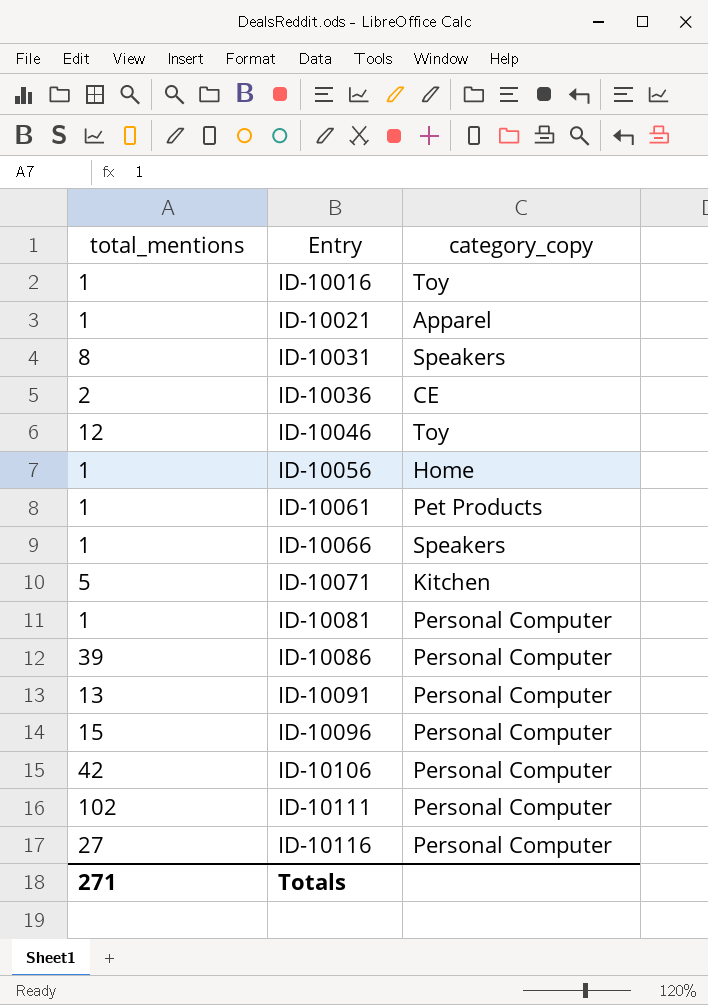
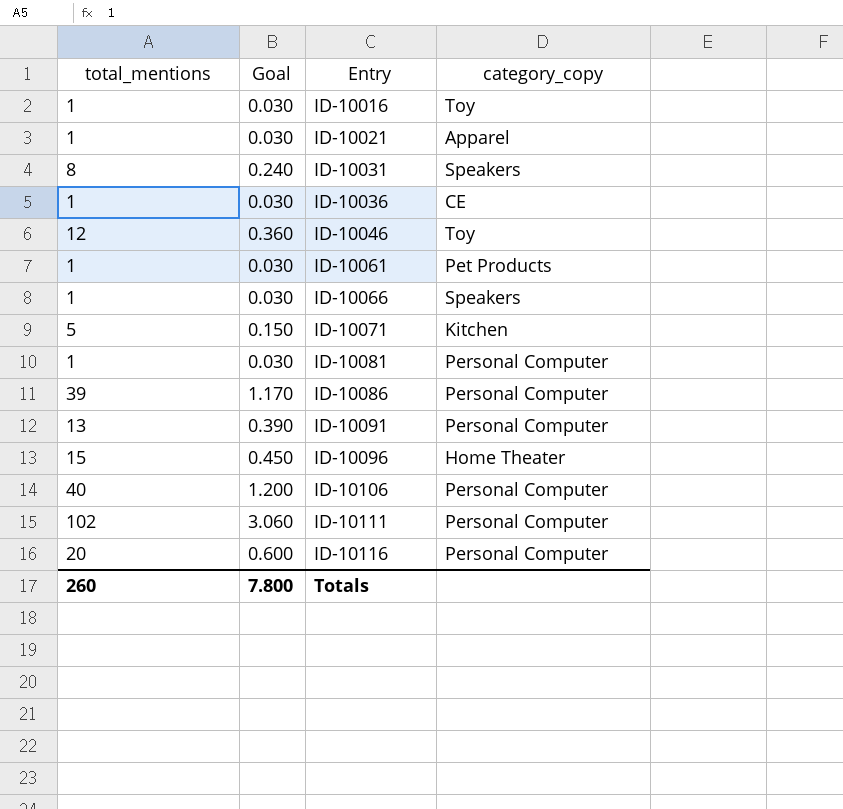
column Goal | formula: none -> [total_mentions] * 0.03
row ID-10056: 1 | Home -> none
ID-10036 | total_mentions: 2 -> 1
ID-10096 | category_copy: Personal Computer -> Home Theater
ID-10106 | total_mentions: 42 -> 40
ID-10116 | total_mentions: 27 -> 20
Totals | total_mentions: 271 -> 260

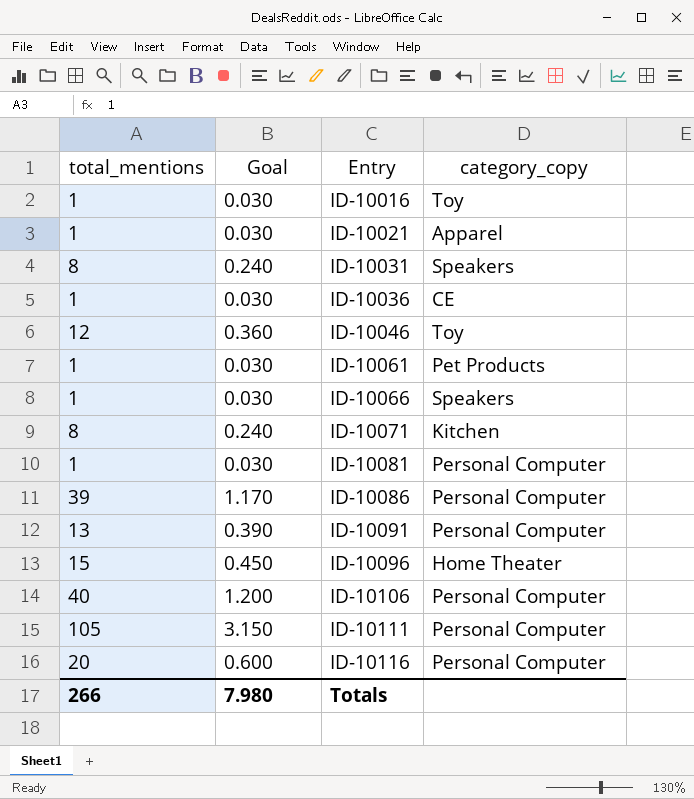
ID-10071 | total_mentions: 5 -> 8
ID-10071 | Goal: 0.150 -> 0.240
ID-10111 | total_mentions: 102 -> 105
ID-10111 | Goal: 3.060 -> 3.150
Totals | total_mentions: 260 -> 266
Totals | Goal: 7.800 -> 7.980

